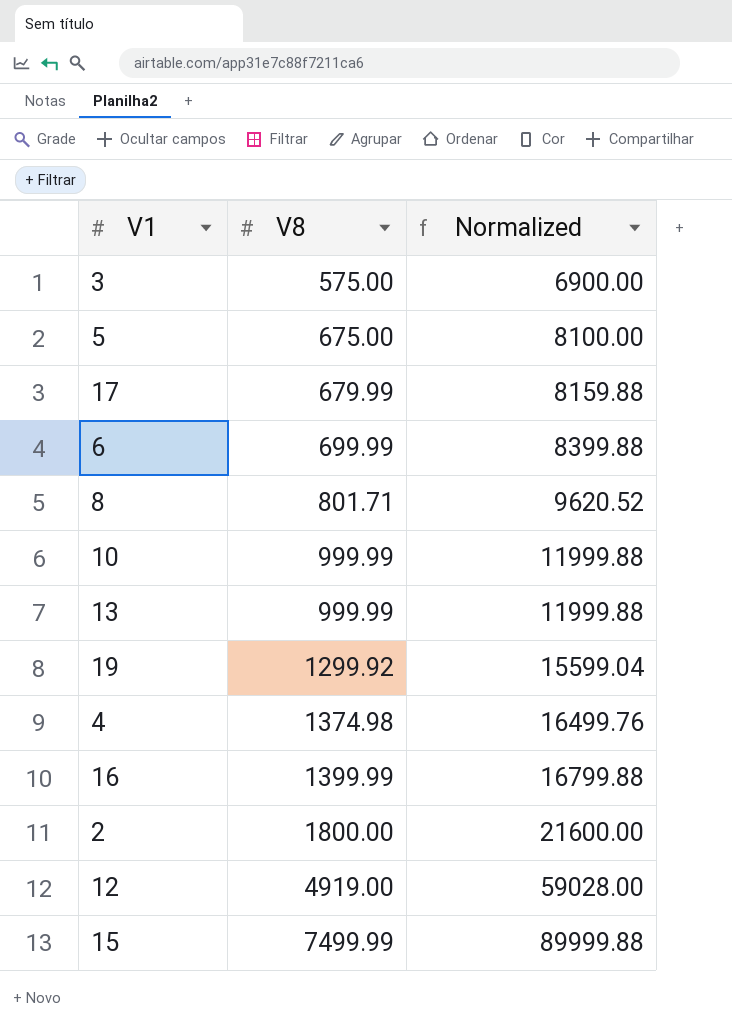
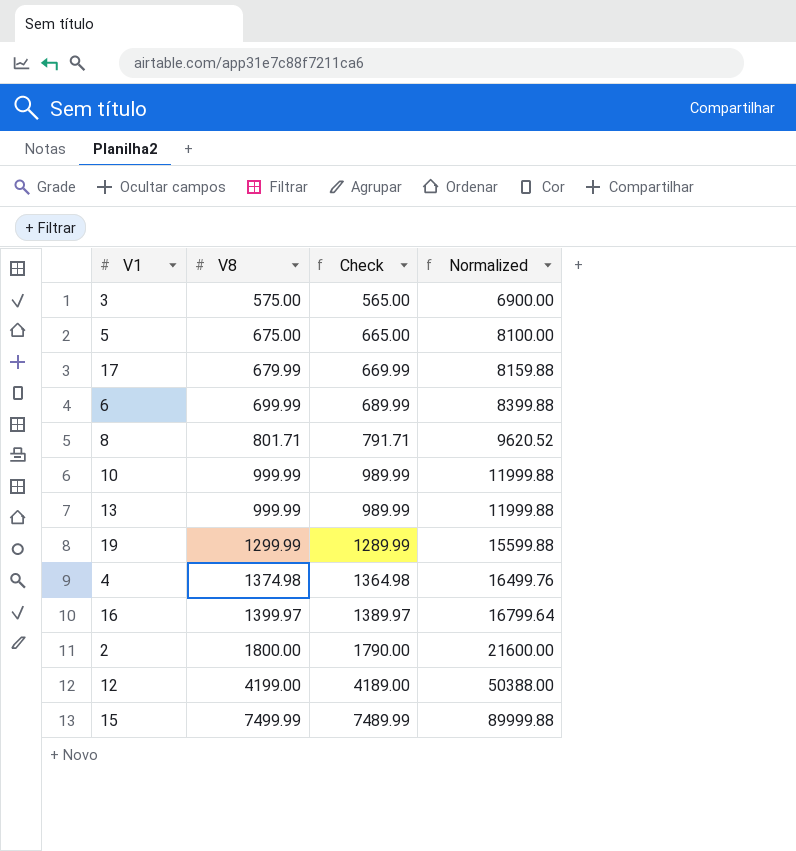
column Check | formula: none -> [V8] - 10
19 | V8: 1299.92 -> 1299.99
19 | Normalized: 15599.04 -> 15599.88
16 | V8: 1399.99 -> 1399.97
16 | Normalized: 16799.88 -> 16799.64
12 | V8: 4919.00 -> 4199.00
12 | Normalized: 59028.00 -> 50388.00

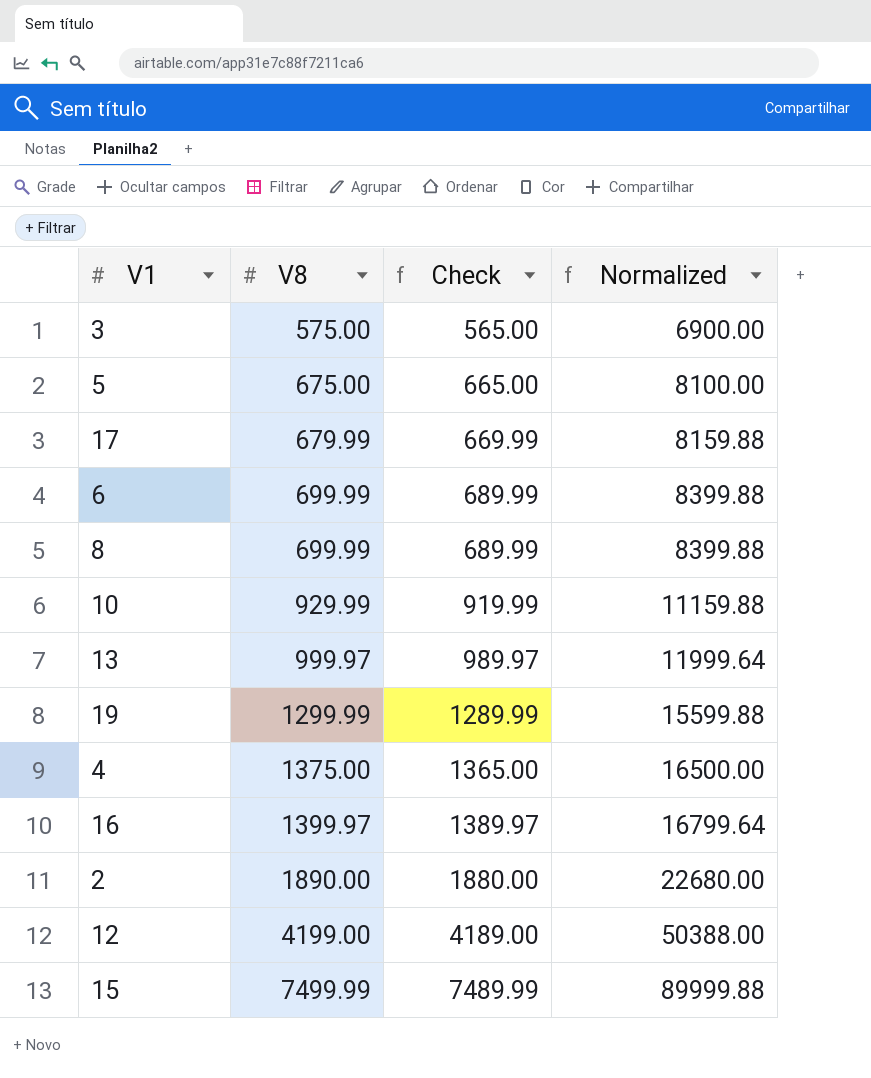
8 | V8: 801.71 -> 699.99
8 | Check: 791.71 -> 689.99
8 | Normalized: 9620.52 -> 8399.88
10 | V8: 999.99 -> 929.99
10 | Check: 989.99 -> 919.99
10 | Normalized: 11999.88 -> 11159.88
13 | V8: 999.99 -> 999.97
13 | Check: 989.99 -> 989.97
13 | Normalized: 11999.88 -> 11999.64
4 | V8: 1374.98 -> 1375.00
4 | Check: 1364.98 -> 1365.00
4 | Normalized: 16499.76 -> 16500.00
2 | V8: 1800.00 -> 1890.00
2 | Check: 1790.00 -> 1880.00
2 | Normalized: 21600.00 -> 22680.00

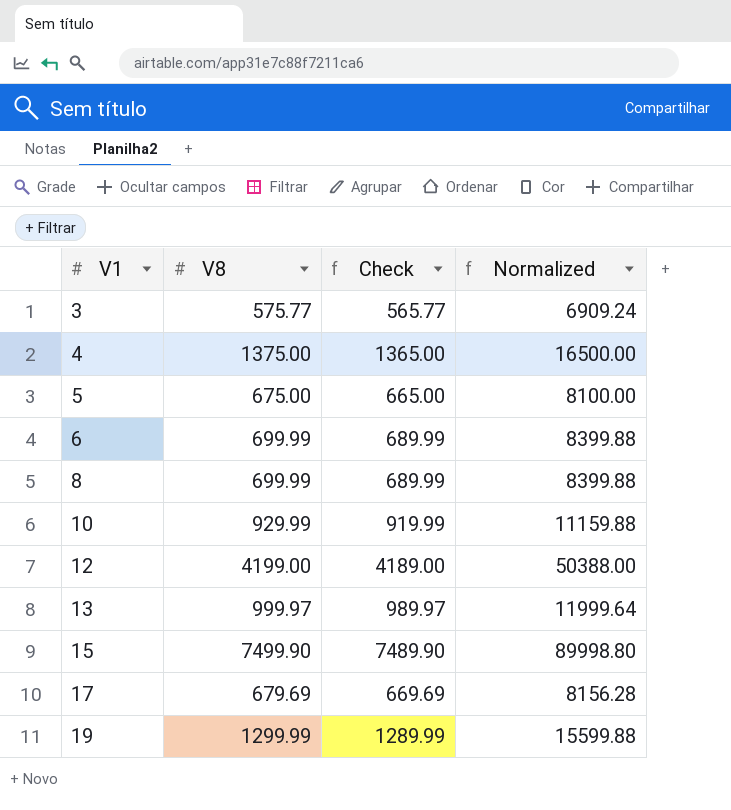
row order: V8 ascending -> V1 ascending
row 16: 1399.97 | 1389.97 | 16799.64 -> none
row 2: 1890.00 | 1880.00 | 22680.00 -> none
3 | V8: 575.00 -> 575.77
3 | Check: 565.00 -> 565.77
3 | Normalized: 6900.00 -> 6909.24
15 | V8: 7499.99 -> 7499.90
15 | Check: 7489.99 -> 7489.90
15 | Normalized: 89999.88 -> 89998.80
17 | V8: 679.99 -> 679.69
17 | Check: 669.99 -> 669.69
17 | Normalized: 8159.88 -> 8156.28

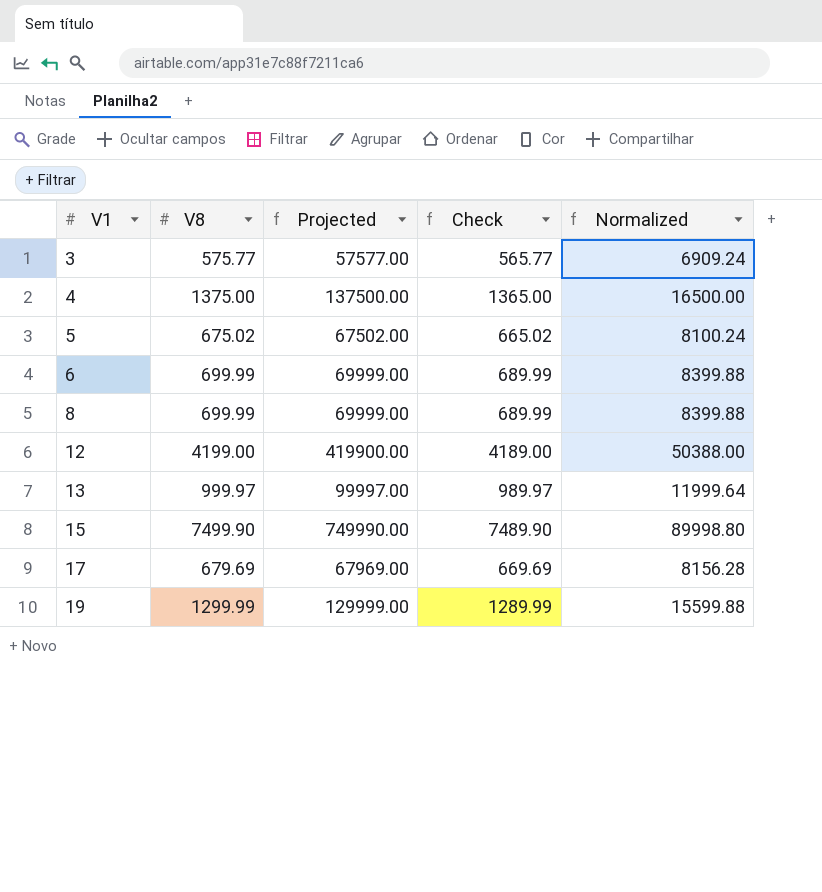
column Projected | formula: none -> [V8] * 100
row 10: 929.99 | 919.99 | 11159.88 -> none
5 | V8: 675.00 -> 675.02
5 | Check: 665.00 -> 665.02
5 | Normalized: 8100.00 -> 8100.24

